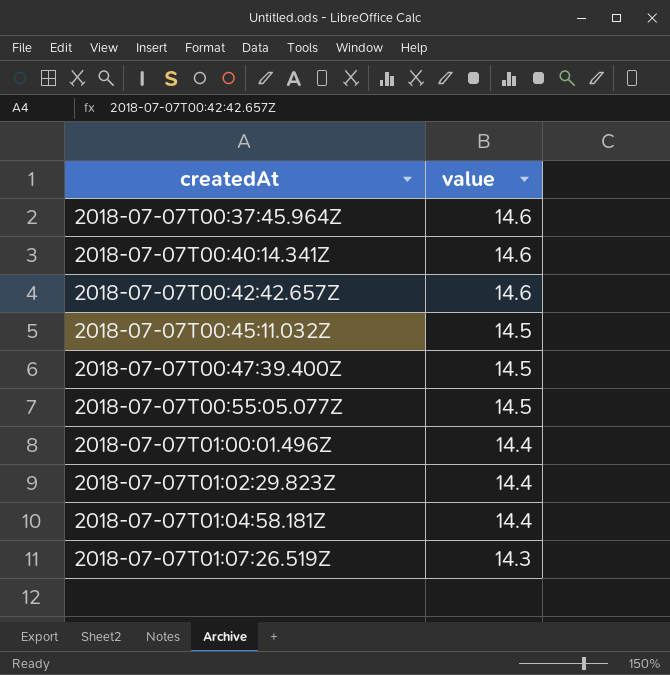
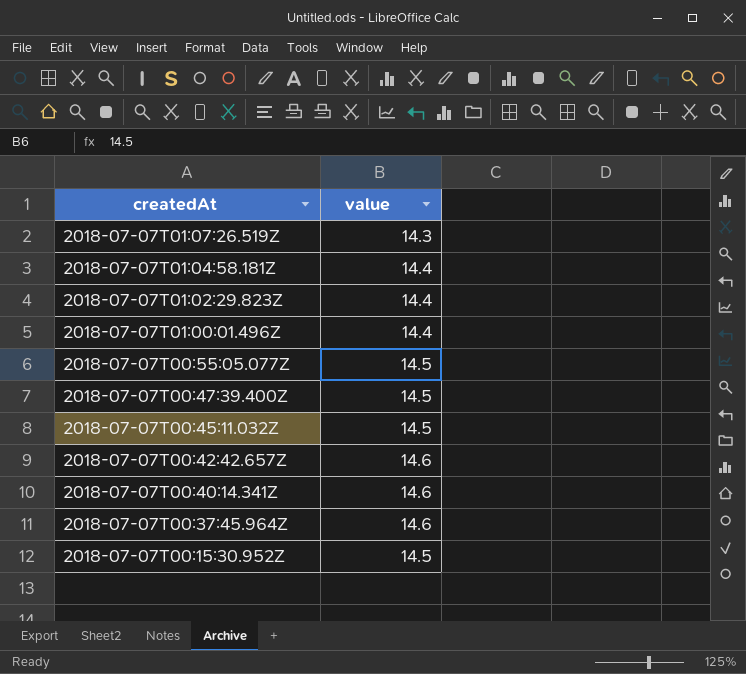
row order: createdAt ascending -> createdAt descending
row 2018-07-07T00:15:30.952Z: none -> 14.5

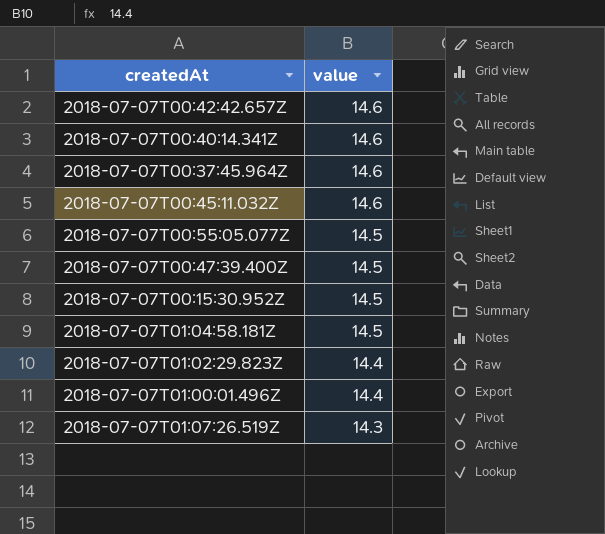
row order: createdAt descending -> value descending
2018-07-07T00:45:11.032Z | value: 14.5 -> 14.6
2018-07-07T01:04:58.181Z | value: 14.4 -> 14.5

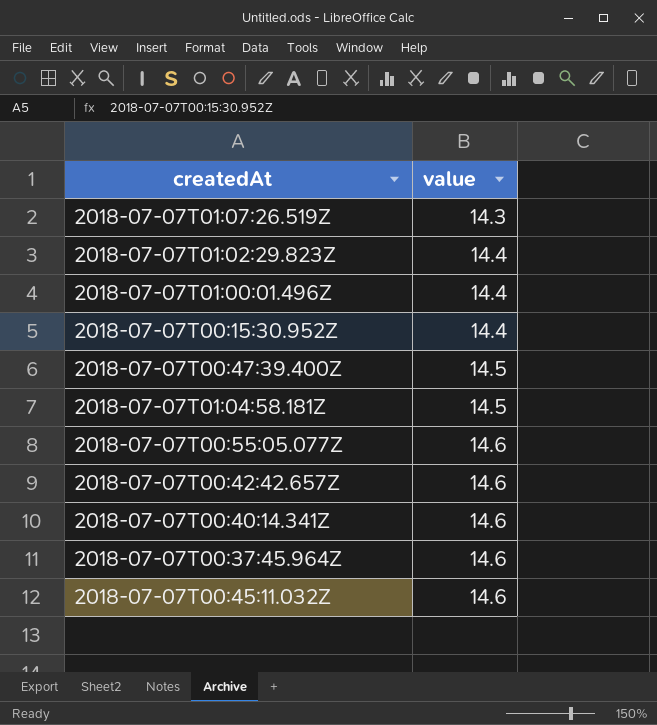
row order: value descending -> value ascending
2018-07-07T00:15:30.952Z | value: 14.5 -> 14.4
2018-07-07T00:55:05.077Z | value: 14.5 -> 14.6

